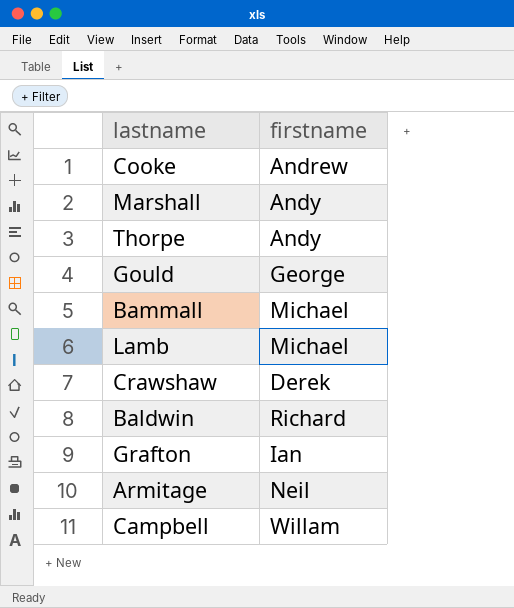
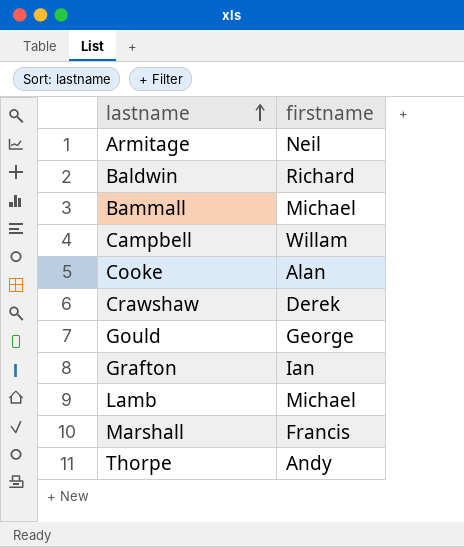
row order: none -> lastname ascending
Cooke | firstname: Andrew -> Alan
Marshall | firstname: Andy -> Francis

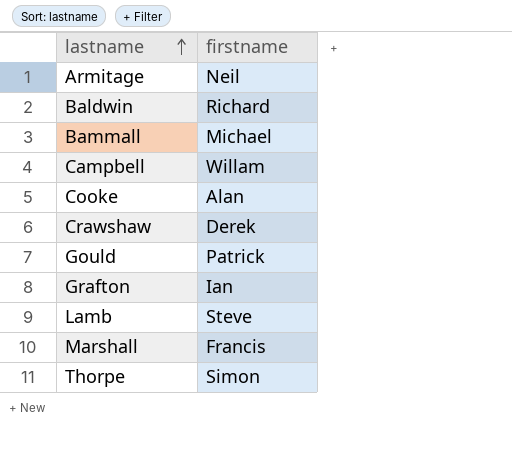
Gould | firstname: George -> Patrick
Lamb | firstname: Michael -> Steve
Thorpe | firstname: Andy -> Simon

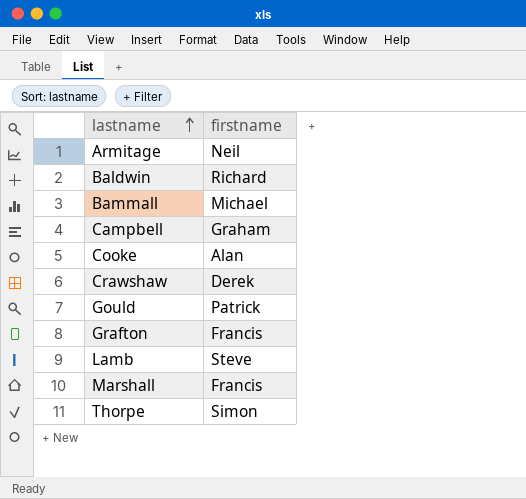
Campbell | firstname: Willam -> Graham
Grafton | firstname: Ian -> Francis

